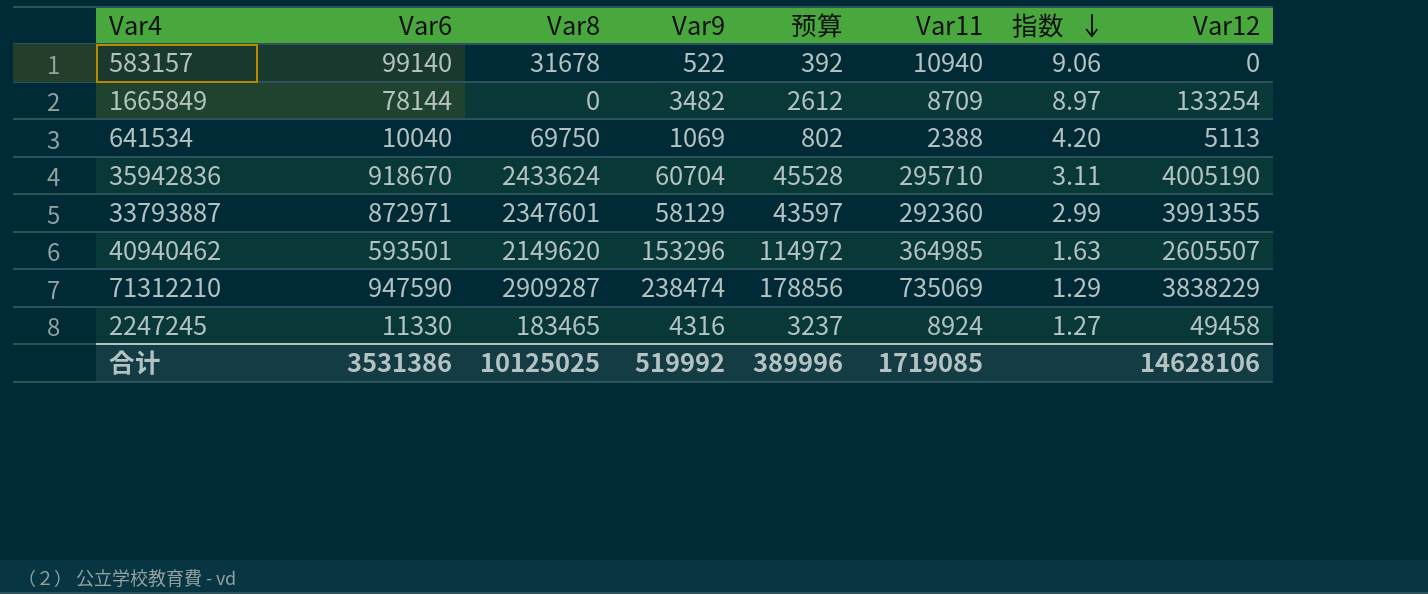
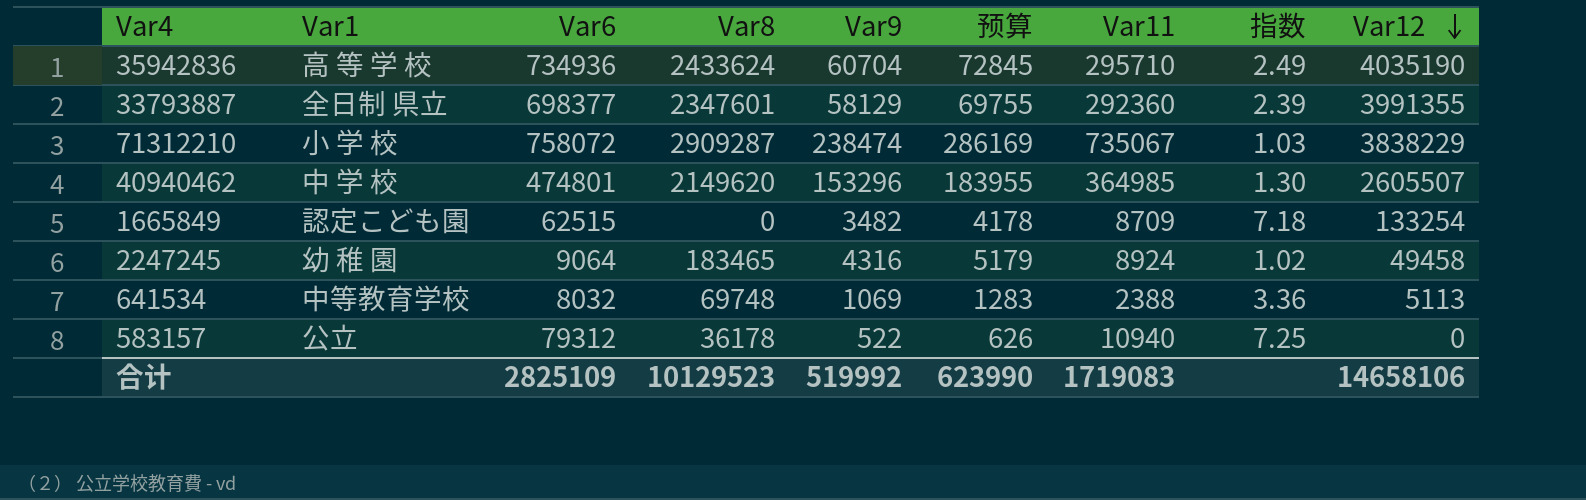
row order: 指数 descending -> Var12 descending
column Var1 | position: none -> 2
column 预算 | formula: [Var9] * 0.75 -> [Var9] * 1.2
35942836 | Var6: 918670 -> 734936
35942836 | 指数: 3.11 -> 2.49
35942836 | Var12: 4005190 -> 4035190
33793887 | Var6: 872971 -> 698377
33793887 | 指数: 2.99 -> 2.39
71312210 | Var6: 947590 -> 758072
71312210 | Var11: 735069 -> 735067
71312210 | 指数: 1.29 -> 1.03
40940462 | Var6: 593501 -> 474801
40940462 | 指数: 1.63 -> 1.30
1665849 | Var6: 78144 -> 62515
1665849 | 指数: 8.97 -> 7.18
2247245 | Var6: 11330 -> 9064
2247245 | 指数: 1.27 -> 1.02
641534 | Var6: 10040 -> 8032
641534 | Var8: 69750 -> 69748
641534 | 指数: 4.20 -> 3.36
583157 | Var6: 99140 -> 79312
583157 | Var8: 31678 -> 36178
583157 | 指数: 9.06 -> 7.25
合计 | Var6: 3531386 -> 2825109
合计 | Var8: 10125025 -> 10129523
合计 | 预算: 389996 -> 623990
合计 | Var11: 1719085 -> 1719083
合计 | Var12: 14628106 -> 14658106

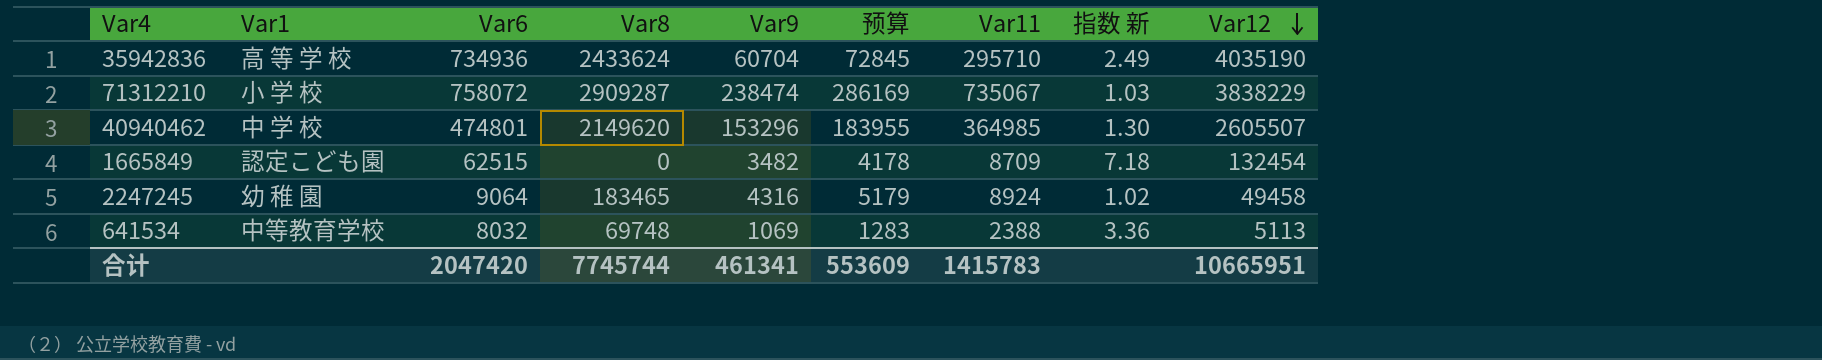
column name: 指数 -> 指数 新
row 33793887: 全日制 県立 | 698377 | 2347601 | 58129 | 69755 | 292360 | 2.39 | 3991355 -> none
row 583157: 公立 | 79312 | 36178 | 522 | 626 | 10940 | 7.25 | 0 -> none
1665849 | Var12: 133254 -> 132454
合计 | Var6: 2825109 -> 2047420
合计 | Var8: 10129523 -> 7745744
合计 | Var9: 519992 -> 461341
合计 | 预算: 623990 -> 553609
合计 | Var11: 1719083 -> 1415783
合计 | Var12: 14658106 -> 10665951

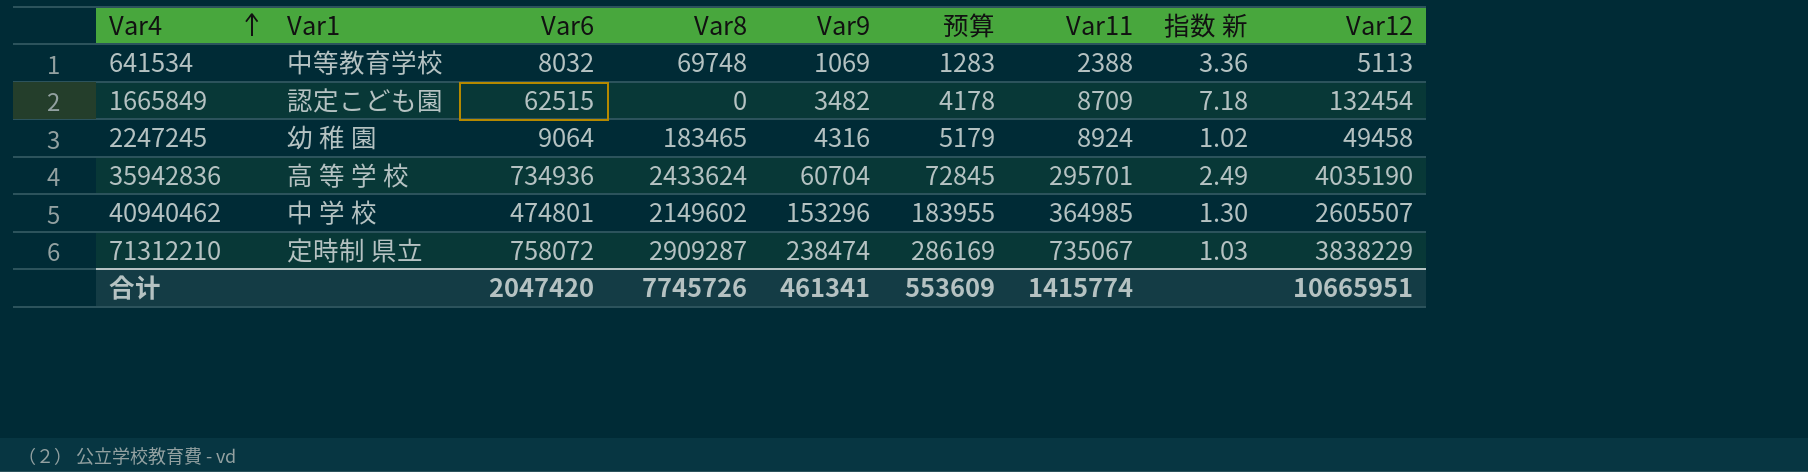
row order: Var12 descending -> Var4 ascending
35942836 | Var11: 295710 -> 295701
40940462 | Var8: 2149620 -> 2149602
71312210 | Var1: 小 学 校 -> 定時制 県立
合计 | Var8: 7745744 -> 7745726
合计 | Var11: 1415783 -> 1415774

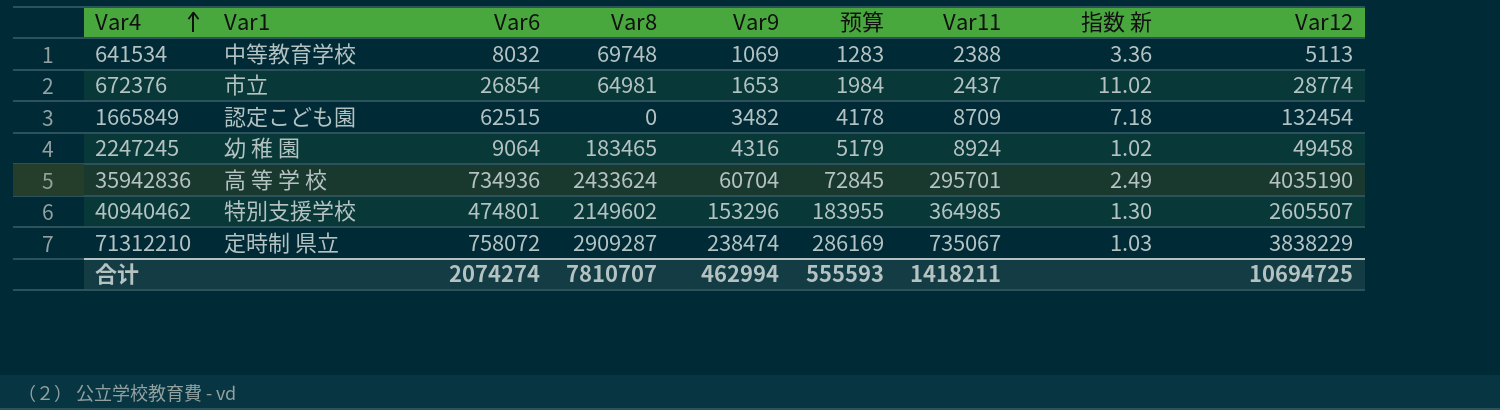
row 672376: none -> 市立 | 26854 | 64981 | 1653 | 1984 | 2437 | 11.02 | 28774
40940462 | Var1: 中 学 校 -> 特別支援学校
合计 | Var6: 2047420 -> 2074274
合计 | Var8: 7745726 -> 7810707
合计 | Var9: 461341 -> 462994
合计 | 预算: 553609 -> 555593
合计 | Var11: 1415774 -> 1418211
合计 | Var12: 10665951 -> 10694725

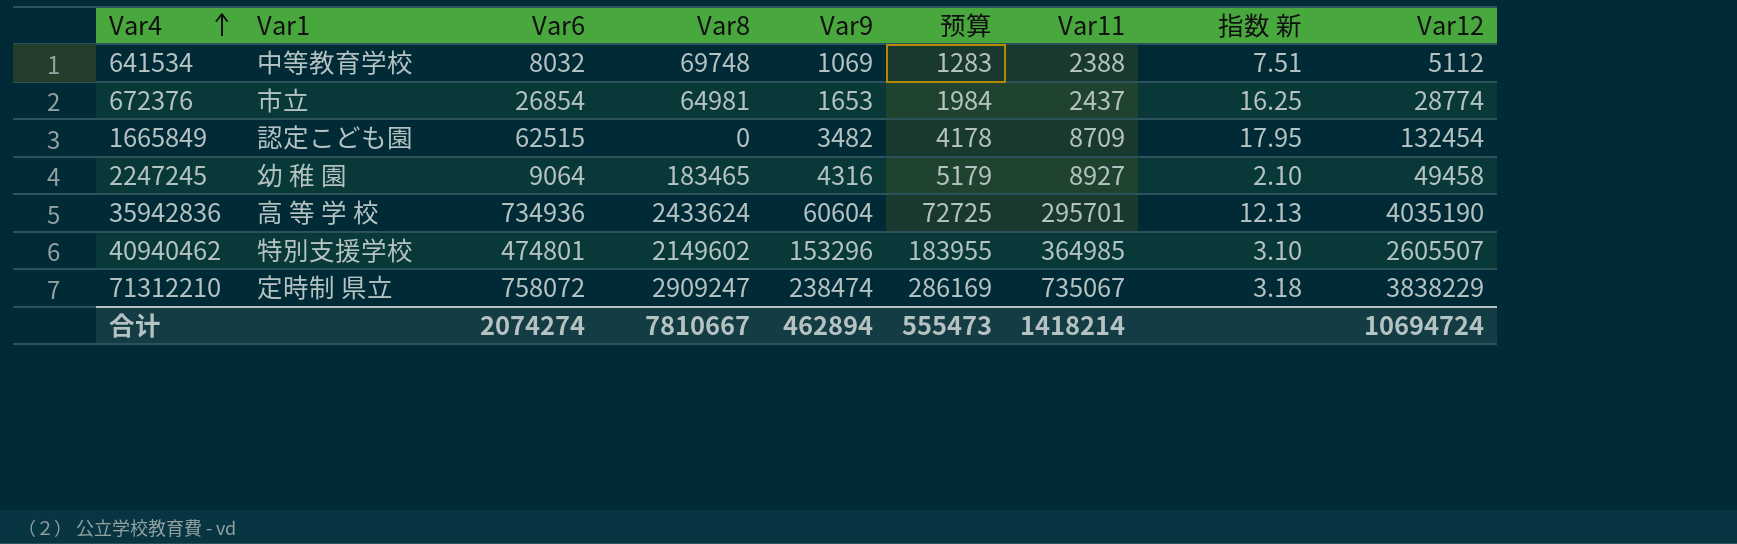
column 指数 新 | formula: [Var6] / [Var11] -> [Var6] / [Var9]
641534 | Var12: 5113 -> 5112
2247245 | Var11: 8924 -> 8927
35942836 | Var9: 60704 -> 60604
35942836 | 预算: 72845 -> 72725
71312210 | Var8: 2909287 -> 2909247
合计 | Var8: 7810707 -> 7810667
合计 | Var9: 462994 -> 462894
合计 | 预算: 555593 -> 555473
合计 | Var11: 1418211 -> 1418214
合计 | Var12: 10694725 -> 10694724

